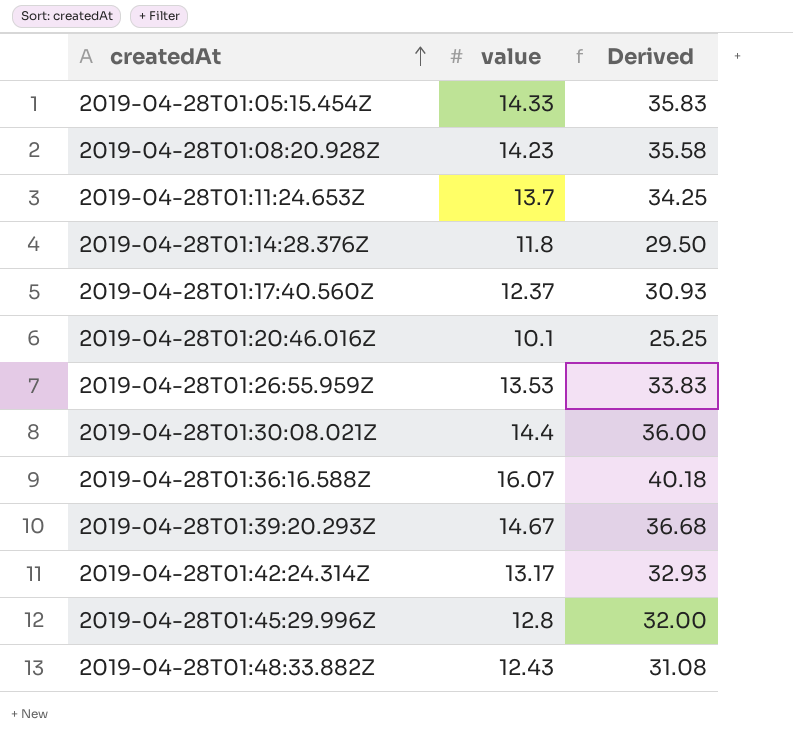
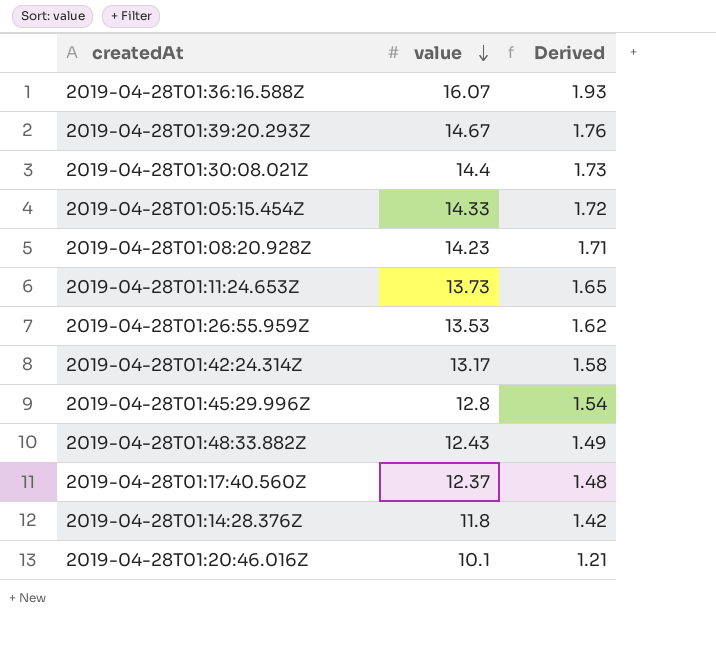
row order: createdAt ascending -> value descending
column Derived | formula: [value] * 2.5 -> [value] * 0.12
2019-04-28T01:11:24.653Z | value: 13.7 -> 13.73

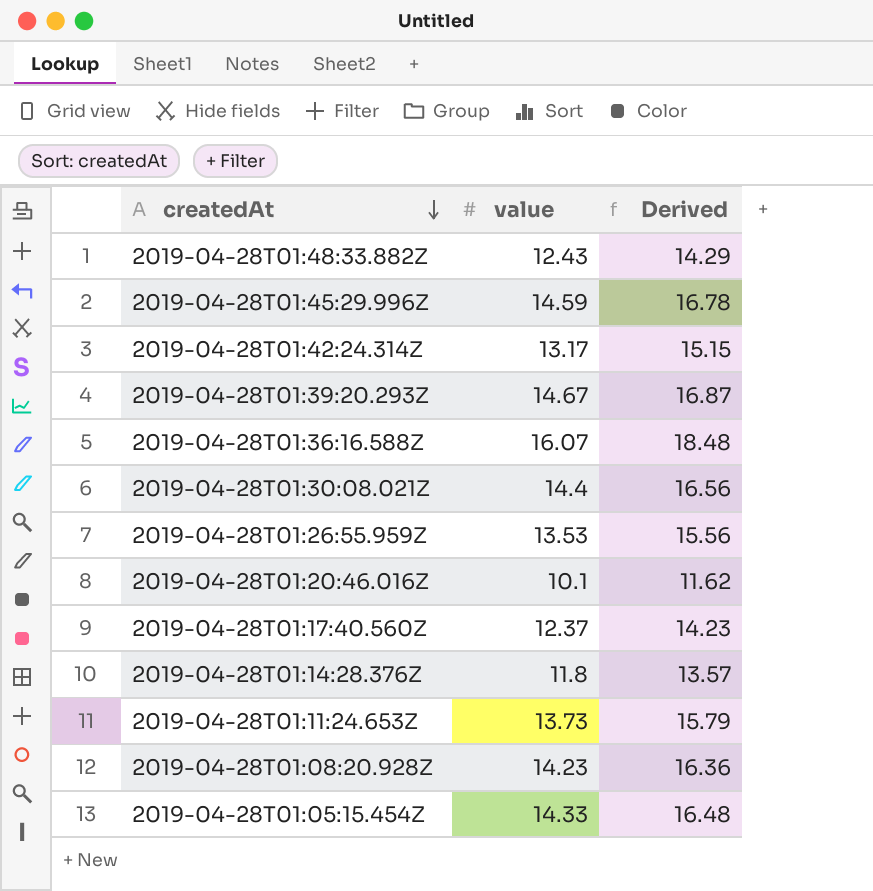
row order: value descending -> createdAt descending
column Derived | formula: [value] * 0.12 -> [value] * 1.15
2019-04-28T01:45:29.996Z | value: 12.8 -> 14.59

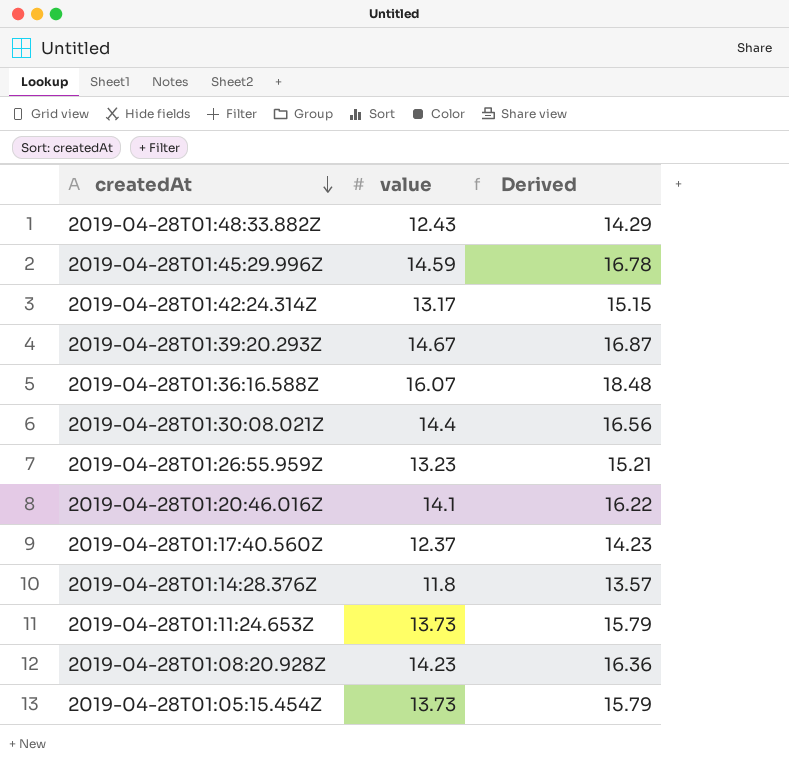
2019-04-28T01:26:55.959Z | value: 13.53 -> 13.23
2019-04-28T01:26:55.959Z | Derived: 15.56 -> 15.21
2019-04-28T01:20:46.016Z | value: 10.1 -> 14.1
2019-04-28T01:20:46.016Z | Derived: 11.62 -> 16.22
2019-04-28T01:05:15.454Z | value: 14.33 -> 13.73
2019-04-28T01:05:15.454Z | Derived: 16.48 -> 15.79

